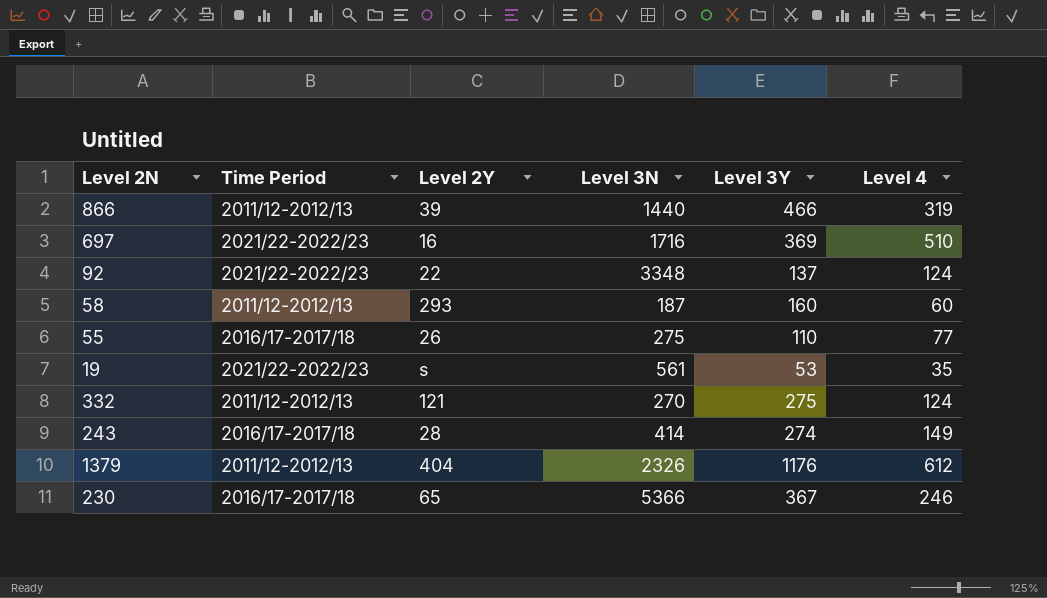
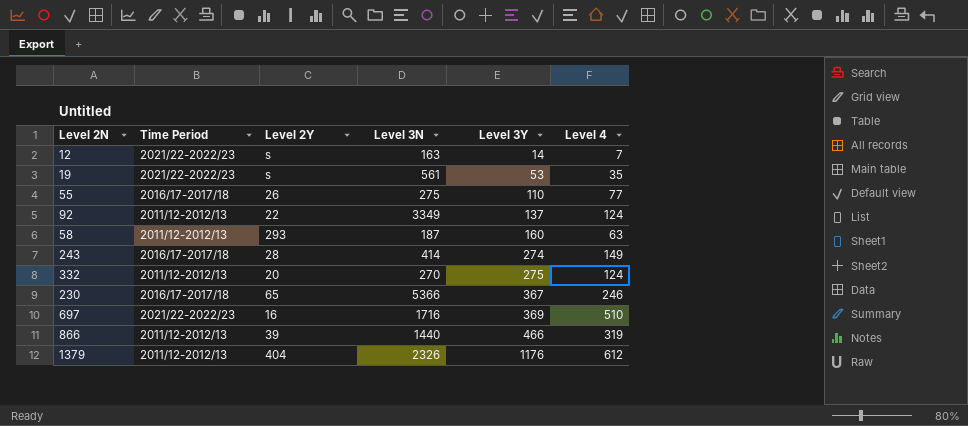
row order: none -> Level 3Y ascending
row 12: none -> 2021/22-2022/23 | s | 163 | 14 | 7
92 | Time Period: 2021/22-2022/23 -> 2011/12-2012/13
92 | Level 3N: 3348 -> 3349
58 | Level 4: 60 -> 63
332 | Level 2Y: 121 -> 20

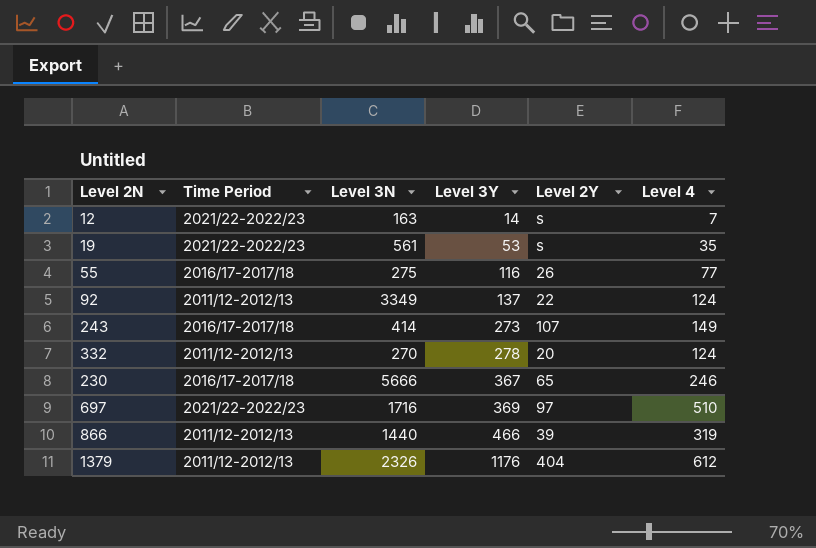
column Level 2Y | position: 3 -> 5
row 58: 2011/12-2012/13 | 293 | 187 | 160 | 63 -> none
55 | Level 3Y: 110 -> 116
243 | Level 3Y: 274 -> 273
243 | Level 2Y: 28 -> 107
332 | Level 3Y: 275 -> 278
230 | Level 3N: 5366 -> 5666
697 | Level 2Y: 16 -> 97

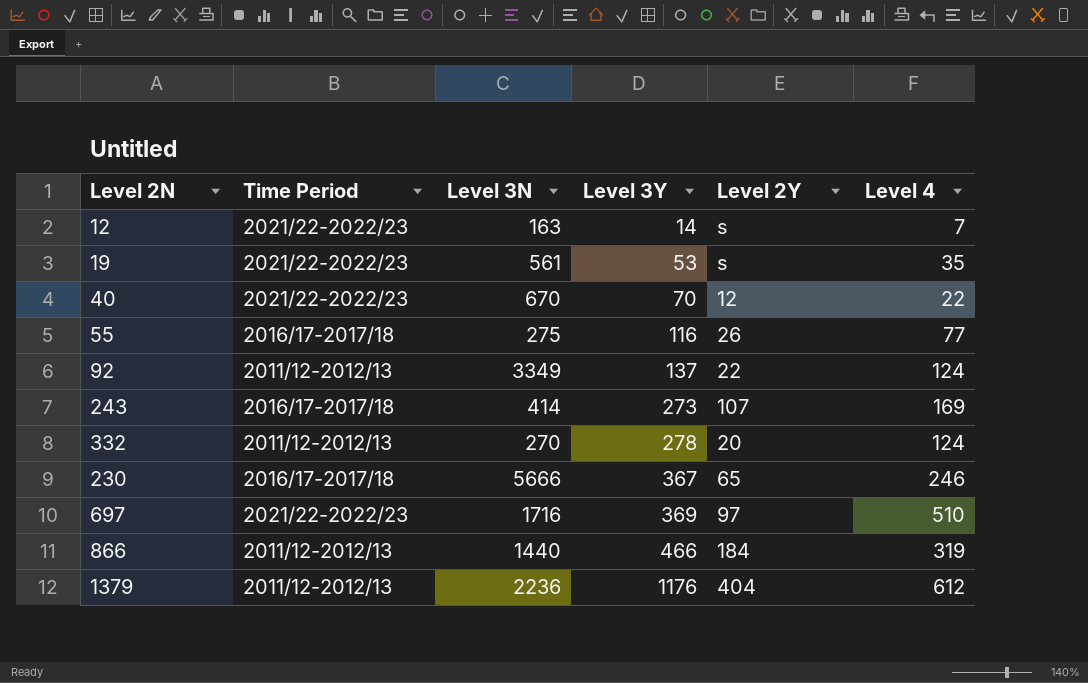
row 40: none -> 2021/22-2022/23 | 670 | 70 | 12 | 22
243 | Level 4: 149 -> 169
866 | Level 2Y: 39 -> 184
1379 | Level 3N: 2326 -> 2236

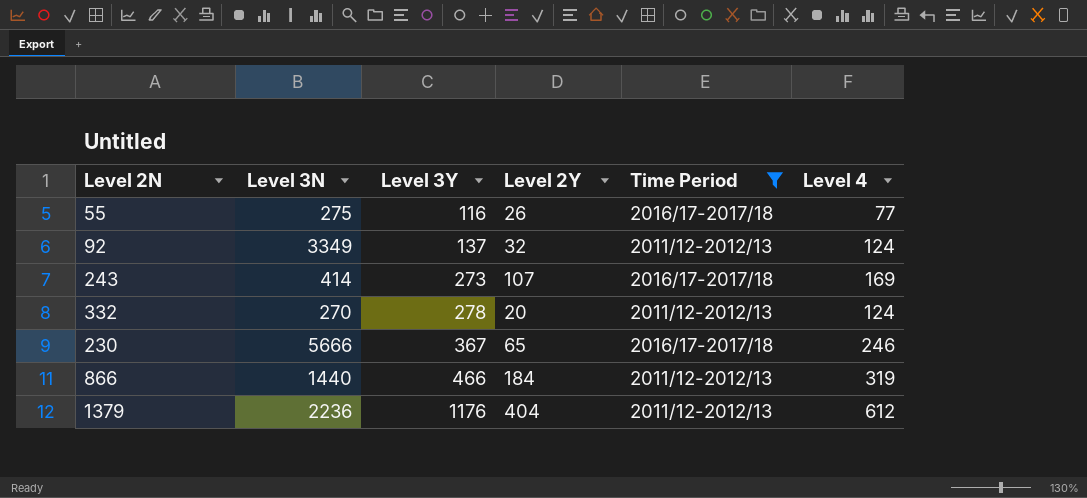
filter: none -> Time Period != 2021/22-2022/23
column Time Period | position: 2 -> 5
92 | Level 2Y: 22 -> 32

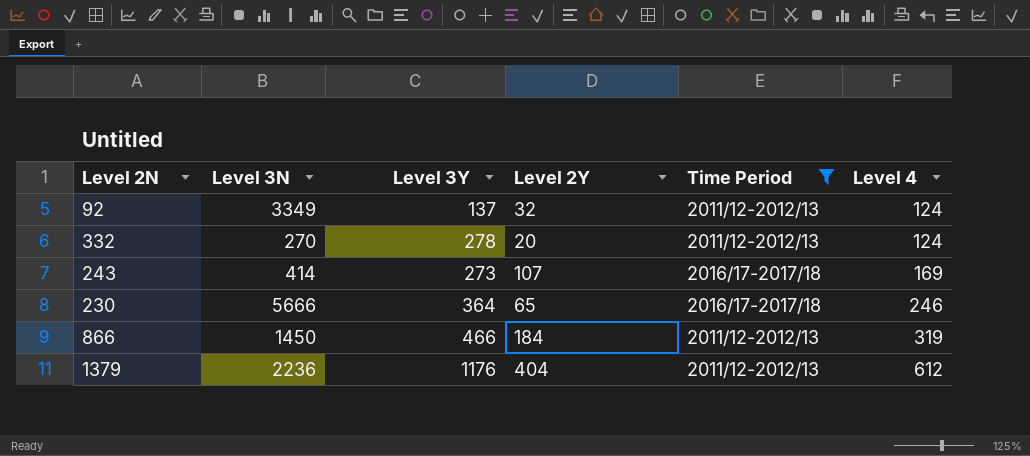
row order: Level 3Y ascending -> Level 4 ascending
row 55: 275 | 116 | 26 | 2016/17-2017/18 | 77 -> none
230 | Level 3Y: 367 -> 364
866 | Level 3N: 1440 -> 1450

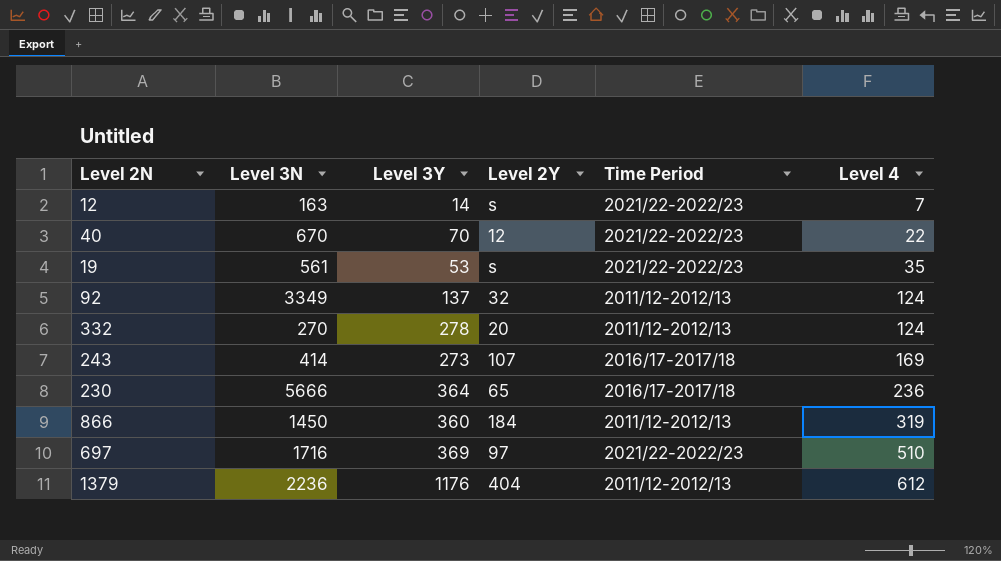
filter: Time Period != 2021/22-2022/23 -> none
230 | Level 4: 246 -> 236
866 | Level 3Y: 466 -> 360

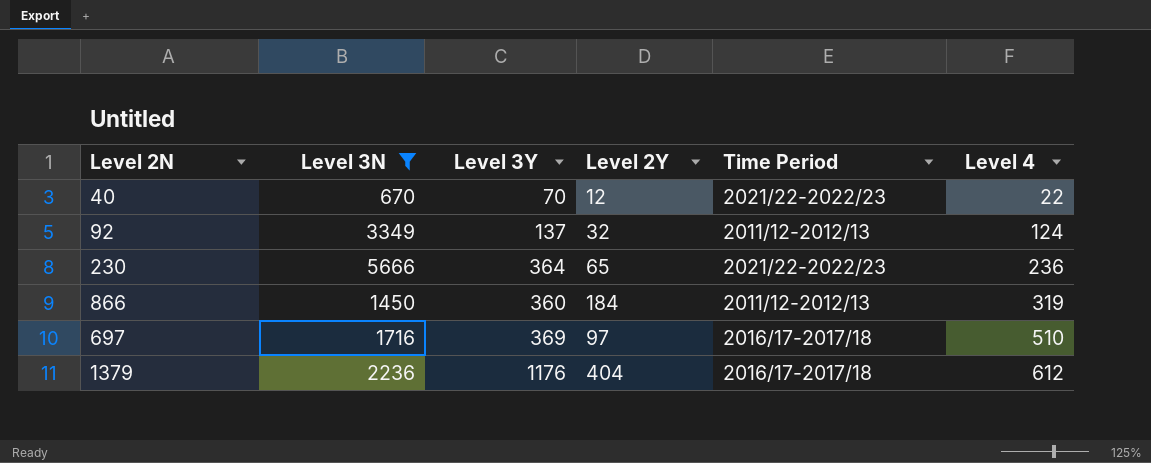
filter: none -> Level 3N >= 670
230 | Time Period: 2016/17-2017/18 -> 2021/22-2022/23
697 | Time Period: 2021/22-2022/23 -> 2016/17-2017/18
1379 | Time Period: 2011/12-2012/13 -> 2016/17-2017/18

